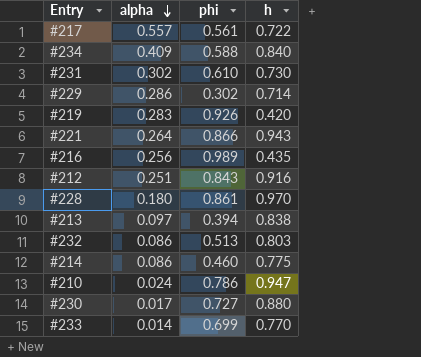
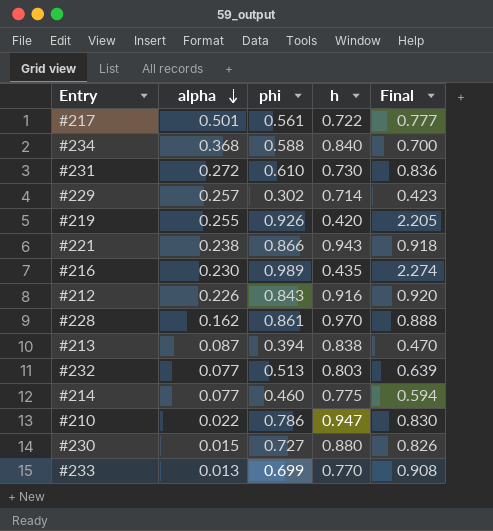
column Final | formula: none -> [phi] / [h]
#217 | alpha: 0.557 -> 0.501
#234 | alpha: 0.409 -> 0.368
#231 | alpha: 0.302 -> 0.272
#229 | alpha: 0.286 -> 0.257
#219 | alpha: 0.283 -> 0.255
#221 | alpha: 0.264 -> 0.238
#216 | alpha: 0.256 -> 0.230
#212 | alpha: 0.251 -> 0.226
#228 | alpha: 0.180 -> 0.162
#213 | alpha: 0.097 -> 0.087
#232 | alpha: 0.086 -> 0.077
#214 | alpha: 0.086 -> 0.077
#210 | alpha: 0.024 -> 0.022
#230 | alpha: 0.017 -> 0.015
#233 | alpha: 0.014 -> 0.013

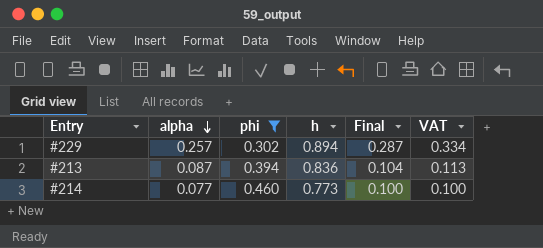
filter: none -> phi <= 0.460
column Final | formula: [phi] / [h] -> [alpha] / [h]
column VAT | formula: none -> [alpha] * 1.3
#229 | h: 0.714 -> 0.894
#213 | h: 0.838 -> 0.836
#214 | h: 0.775 -> 0.773

